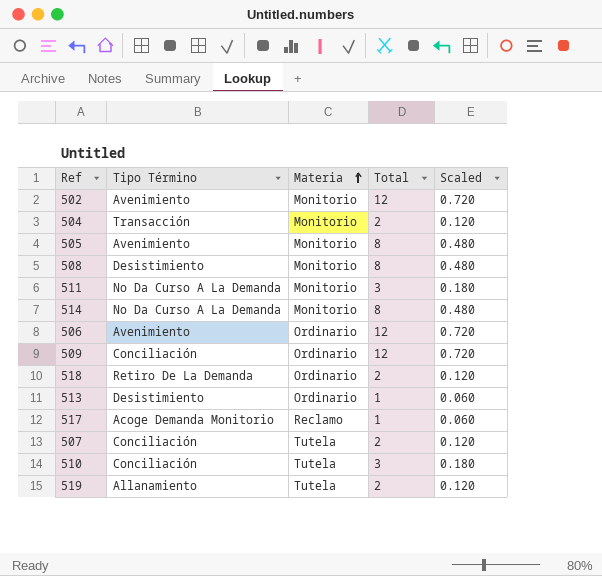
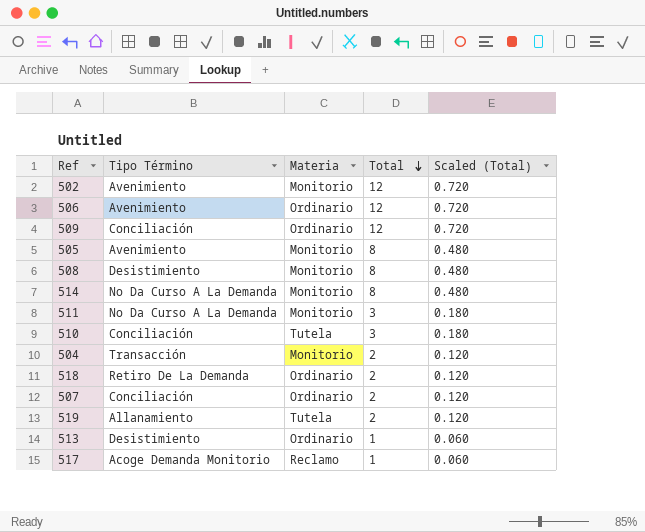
row order: Materia ascending -> Total descending
column name: Scaled -> Scaled (Total)
507 | Materia: Tutela -> Ordinario

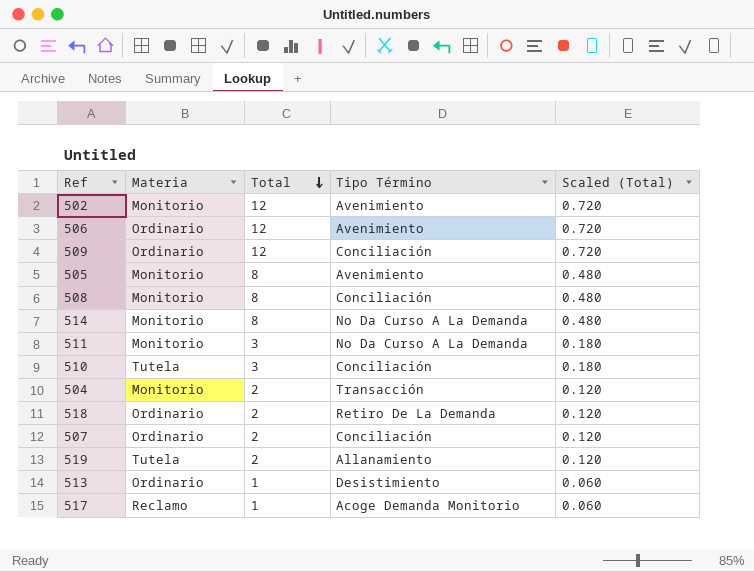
column Tipo Término | position: 2 -> 4
508 | Tipo Término: Desistimiento -> Conciliación

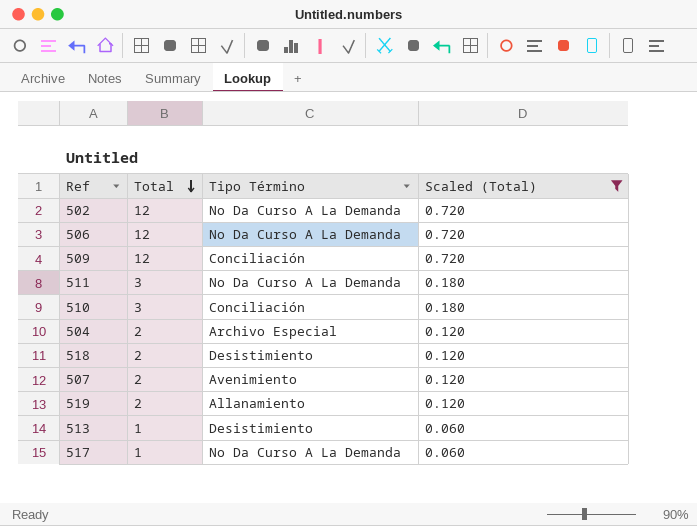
filter: none -> Scaled (Total) != 0.480
column Materia | position: 2 -> none
502 | Tipo Término: Avenimiento -> No Da Curso A La Demanda
506 | Tipo Término: Avenimiento -> No Da Curso A La Demanda
504 | Tipo Término: Transacción -> Archivo Especial
518 | Tipo Término: Retiro De La Demanda -> Desistimiento
507 | Tipo Término: Conciliación -> Avenimiento
517 | Tipo Término: Acoge Demanda Monitorio -> No Da Curso A La Demanda

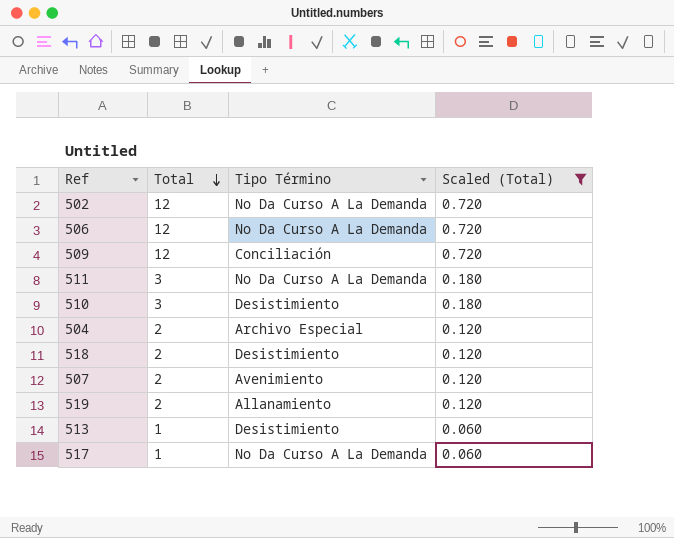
510 | Tipo Término: Conciliación -> Desistimiento

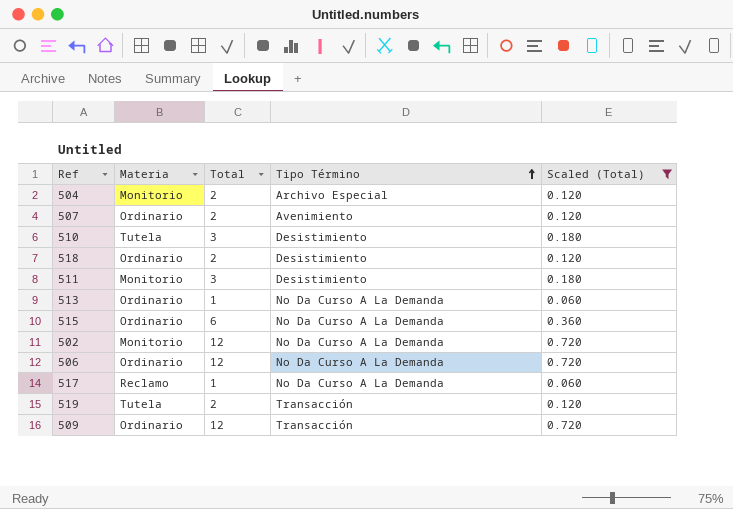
row order: Total descending -> Tipo Término ascending
column Materia | position: none -> 2
511 | Tipo Término: No Da Curso A La Demanda -> Desistimiento
513 | Tipo Término: Desistimiento -> No Da Curso A La Demanda
row 515: none -> Ordinario | 6 | No Da Curso A La Demanda | 0.360
519 | Tipo Término: Allanamiento -> Transacción
509 | Tipo Término: Conciliación -> Transacción

